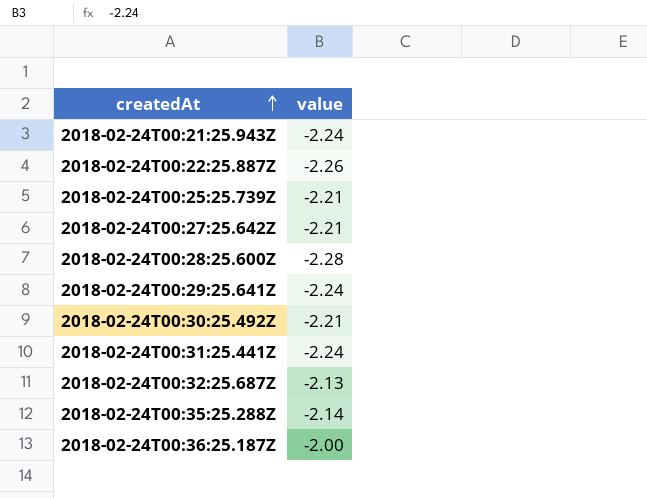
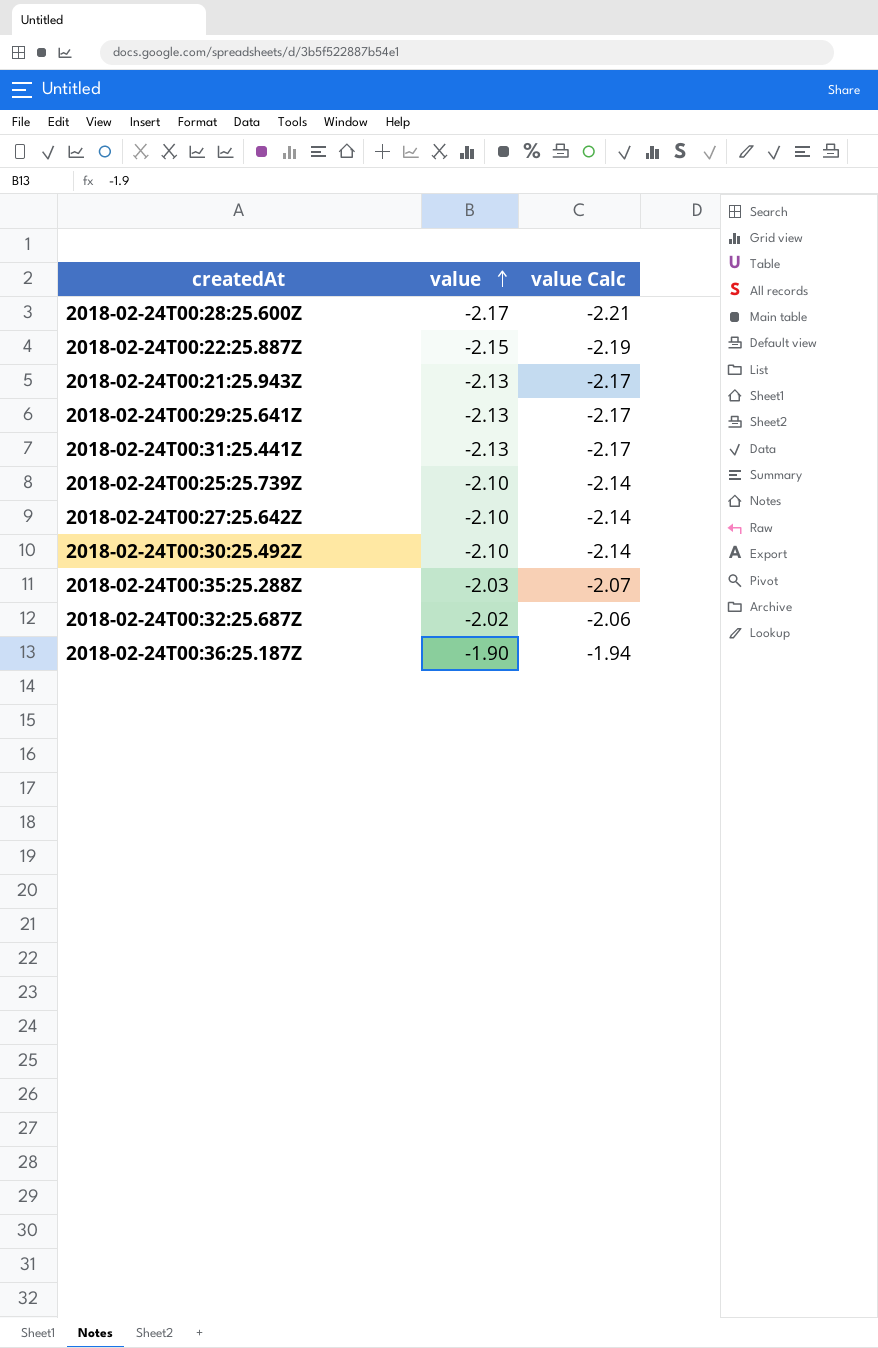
row order: createdAt ascending -> value ascending
column value Calc | formula: none -> [value] * 1.02
2018-02-24T00:28:25.600Z | value: -2.28 -> -2.17
2018-02-24T00:22:25.887Z | value: -2.26 -> -2.15
2018-02-24T00:21:25.943Z | value: -2.24 -> -2.13
2018-02-24T00:29:25.641Z | value: -2.24 -> -2.13
2018-02-24T00:31:25.441Z | value: -2.24 -> -2.13
2018-02-24T00:25:25.739Z | value: -2.21 -> -2.10
2018-02-24T00:27:25.642Z | value: -2.21 -> -2.10
2018-02-24T00:30:25.492Z | value: -2.21 -> -2.10
2018-02-24T00:35:25.288Z | value: -2.14 -> -2.03
2018-02-24T00:32:25.687Z | value: -2.13 -> -2.02
2018-02-24T00:36:25.187Z | value: -2.00 -> -1.90

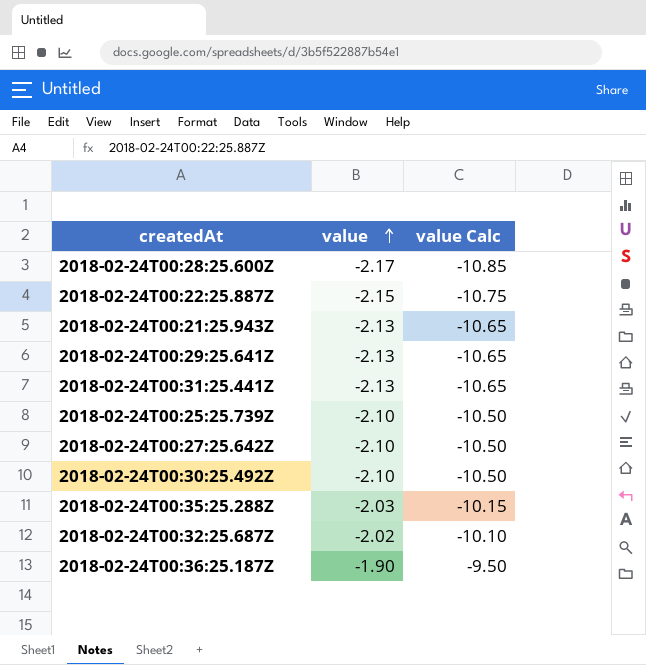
column value Calc | formula: [value] * 1.02 -> [value] * 5

